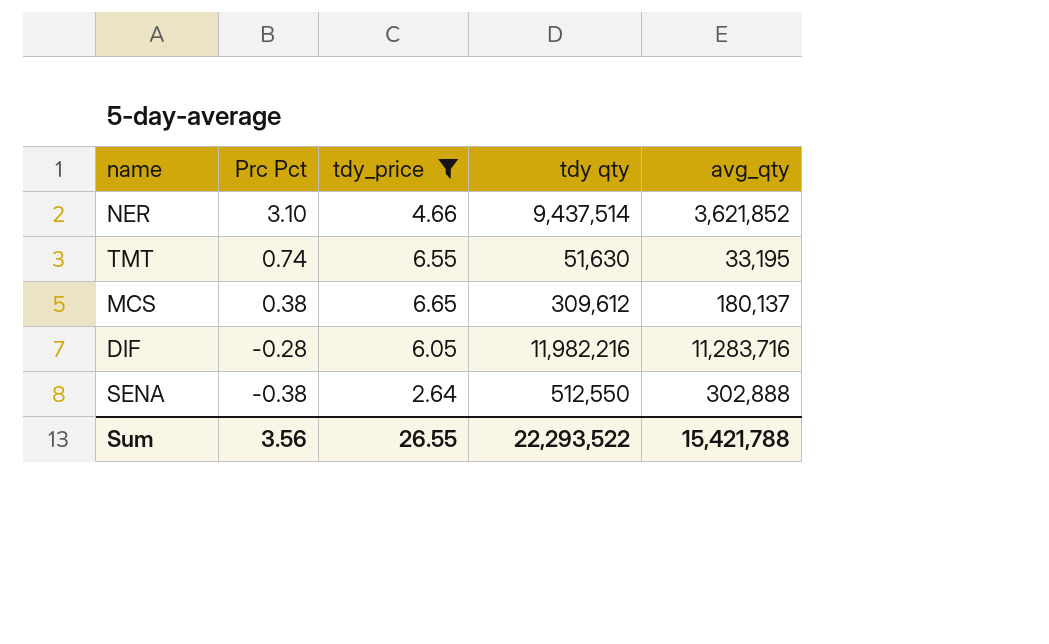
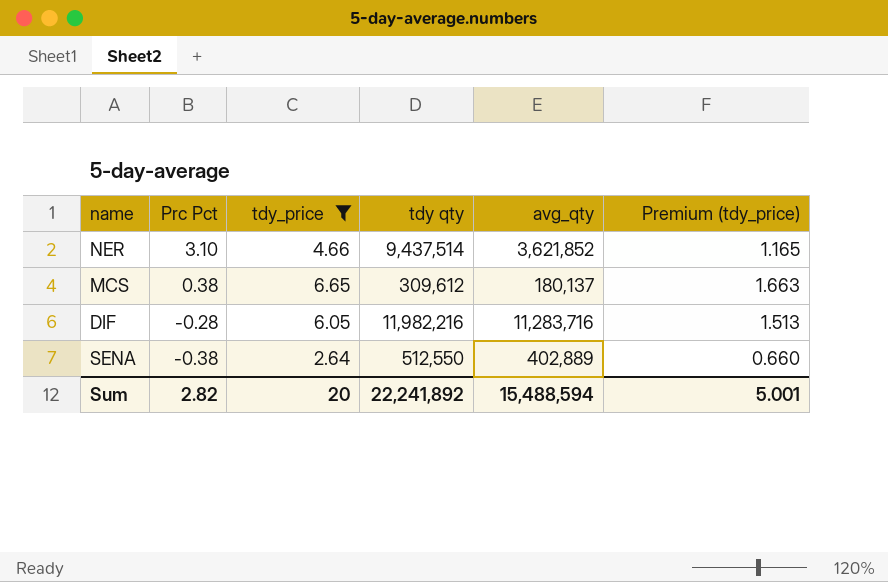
column Premium (tdy_price) | formula: none -> [tdy_price] * 0.25
row TMT: 0.74 | 6.55 | 51,630 | 33,195 -> none
SENA | avg_qty: 302,888 -> 402,889
Sum | Prc Pct: 3.56 -> 2.82
Sum | tdy_price: 26.55 -> 20
Sum | tdy qty: 22,293,522 -> 22,241,892
Sum | avg_qty: 15,421,788 -> 15,488,594

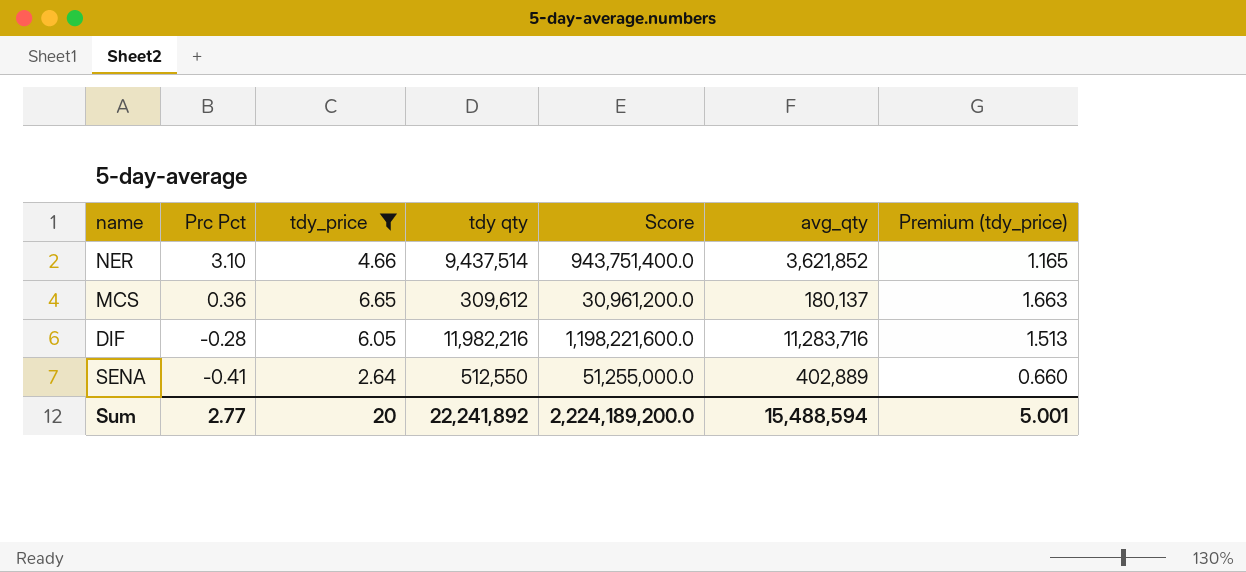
column Score | formula: none -> [tdy qty] * 100
MCS | Prc Pct: 0.38 -> 0.36
SENA | Prc Pct: -0.38 -> -0.41
Sum | Prc Pct: 2.82 -> 2.77

